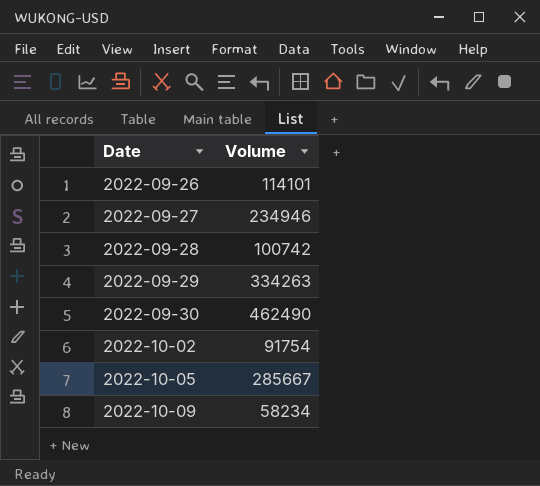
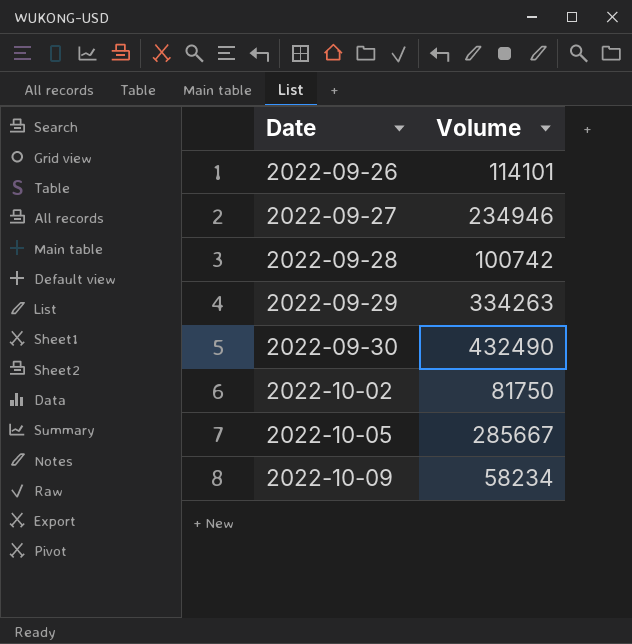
2022-09-30 | Volume: 462490 -> 432490
2022-10-02 | Volume: 91754 -> 81750

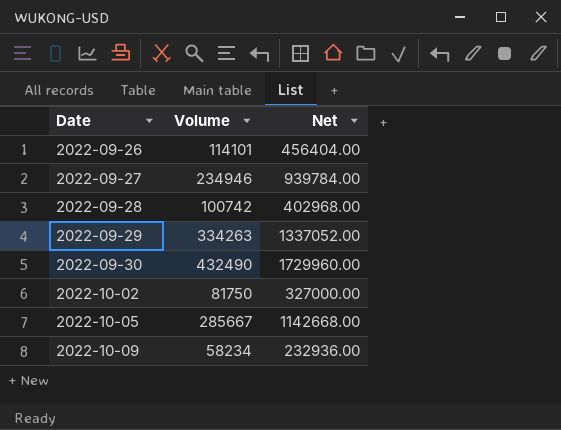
column Net | formula: none -> [Volume] * 4

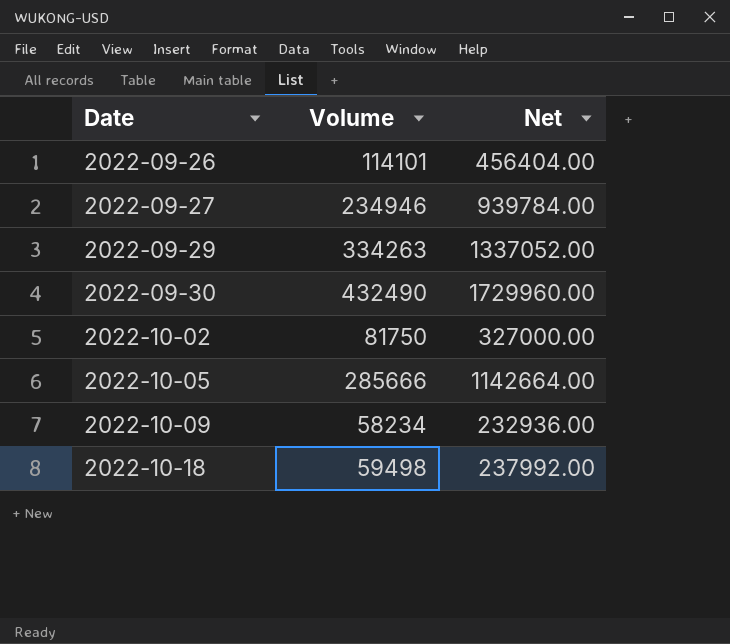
row 2022-09-28: 100742 | 402968.00 -> none
2022-10-05 | Volume: 285667 -> 285666
2022-10-05 | Net: 1142668.00 -> 1142664.00
row 2022-10-18: none -> 59498 | 237992.00

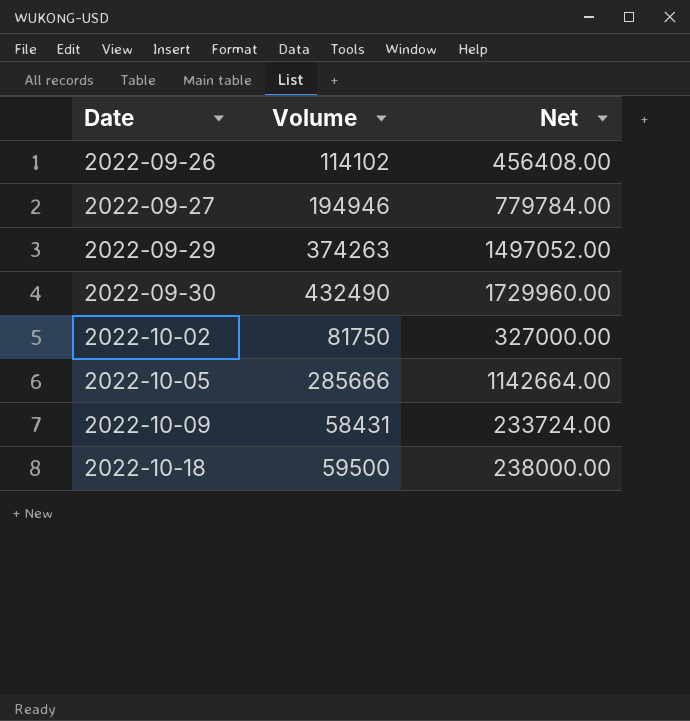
2022-09-26 | Volume: 114101 -> 114102
2022-09-26 | Net: 456404.00 -> 456408.00
2022-09-27 | Volume: 234946 -> 194946
2022-09-27 | Net: 939784.00 -> 779784.00
2022-09-29 | Volume: 334263 -> 374263
2022-09-29 | Net: 1337052.00 -> 1497052.00
2022-10-09 | Volume: 58234 -> 58431
2022-10-09 | Net: 232936.00 -> 233724.00
2022-10-18 | Volume: 59498 -> 59500
2022-10-18 | Net: 237992.00 -> 238000.00

